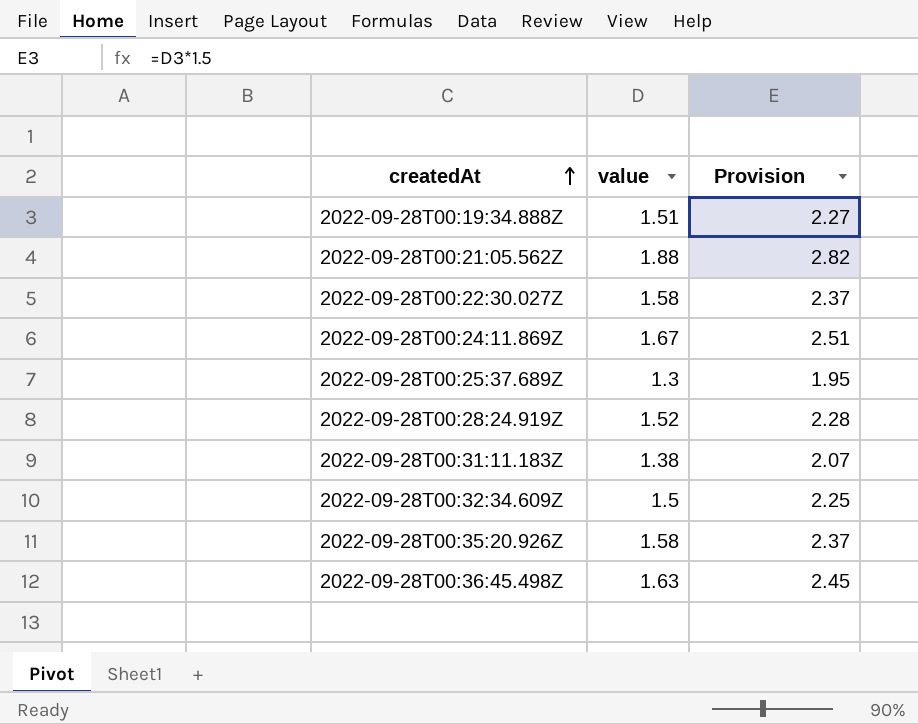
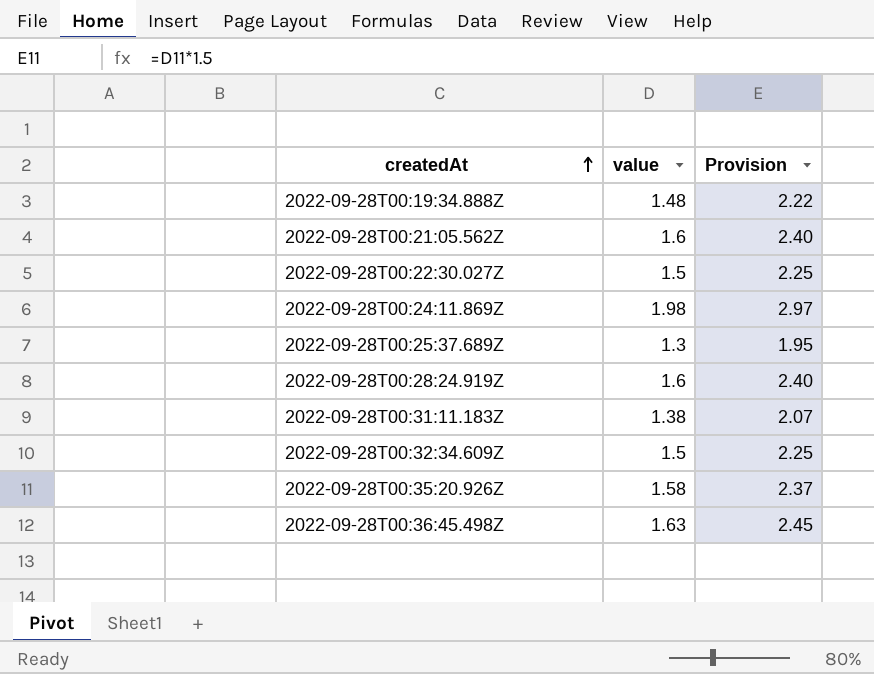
2022-09-28T00:19:34.888Z | value: 1.51 -> 1.48
2022-09-28T00:19:34.888Z | Provision: 2.27 -> 2.22
2022-09-28T00:21:05.562Z | value: 1.88 -> 1.6
2022-09-28T00:21:05.562Z | Provision: 2.82 -> 2.40
2022-09-28T00:22:30.027Z | value: 1.58 -> 1.5
2022-09-28T00:22:30.027Z | Provision: 2.37 -> 2.25
2022-09-28T00:24:11.869Z | value: 1.67 -> 1.98
2022-09-28T00:24:11.869Z | Provision: 2.51 -> 2.97
2022-09-28T00:28:24.919Z | value: 1.52 -> 1.6
2022-09-28T00:28:24.919Z | Provision: 2.28 -> 2.40

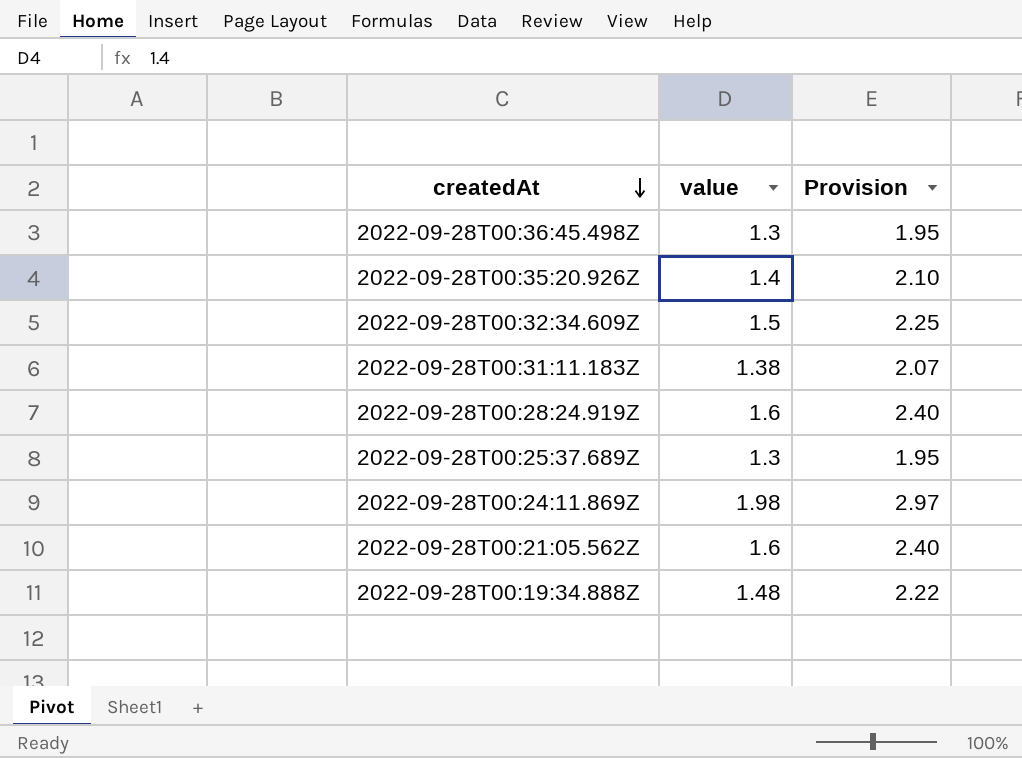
row order: createdAt ascending -> createdAt descending
row 2022-09-28T00:22:30.027Z: 1.5 | 2.25 -> none
2022-09-28T00:36:45.498Z | value: 1.63 -> 1.3
2022-09-28T00:36:45.498Z | Provision: 2.45 -> 1.95
2022-09-28T00:35:20.926Z | value: 1.58 -> 1.4
2022-09-28T00:35:20.926Z | Provision: 2.37 -> 2.10

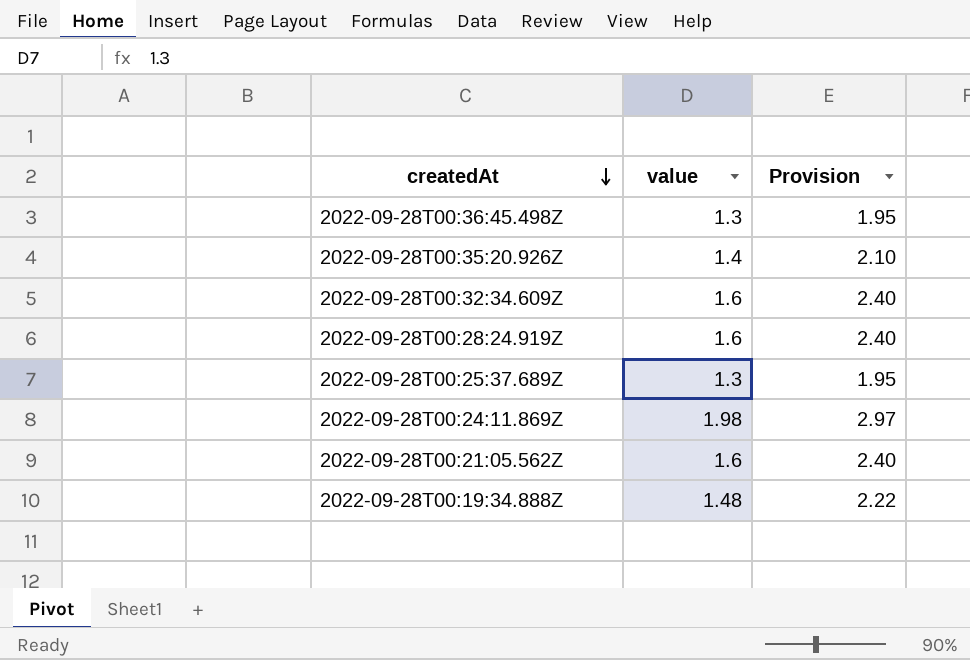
row 2022-09-28T00:31:11.183Z: 1.38 | 2.07 -> none
2022-09-28T00:32:34.609Z | value: 1.5 -> 1.6
2022-09-28T00:32:34.609Z | Provision: 2.25 -> 2.40

